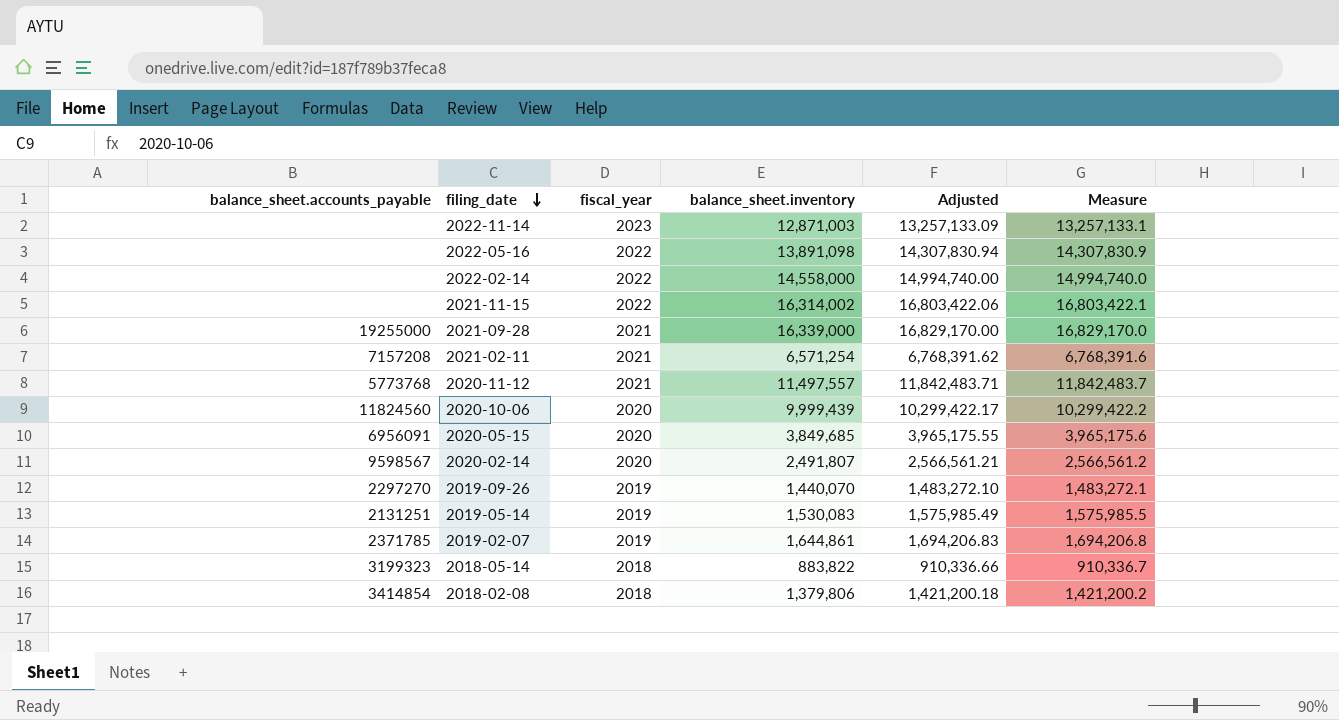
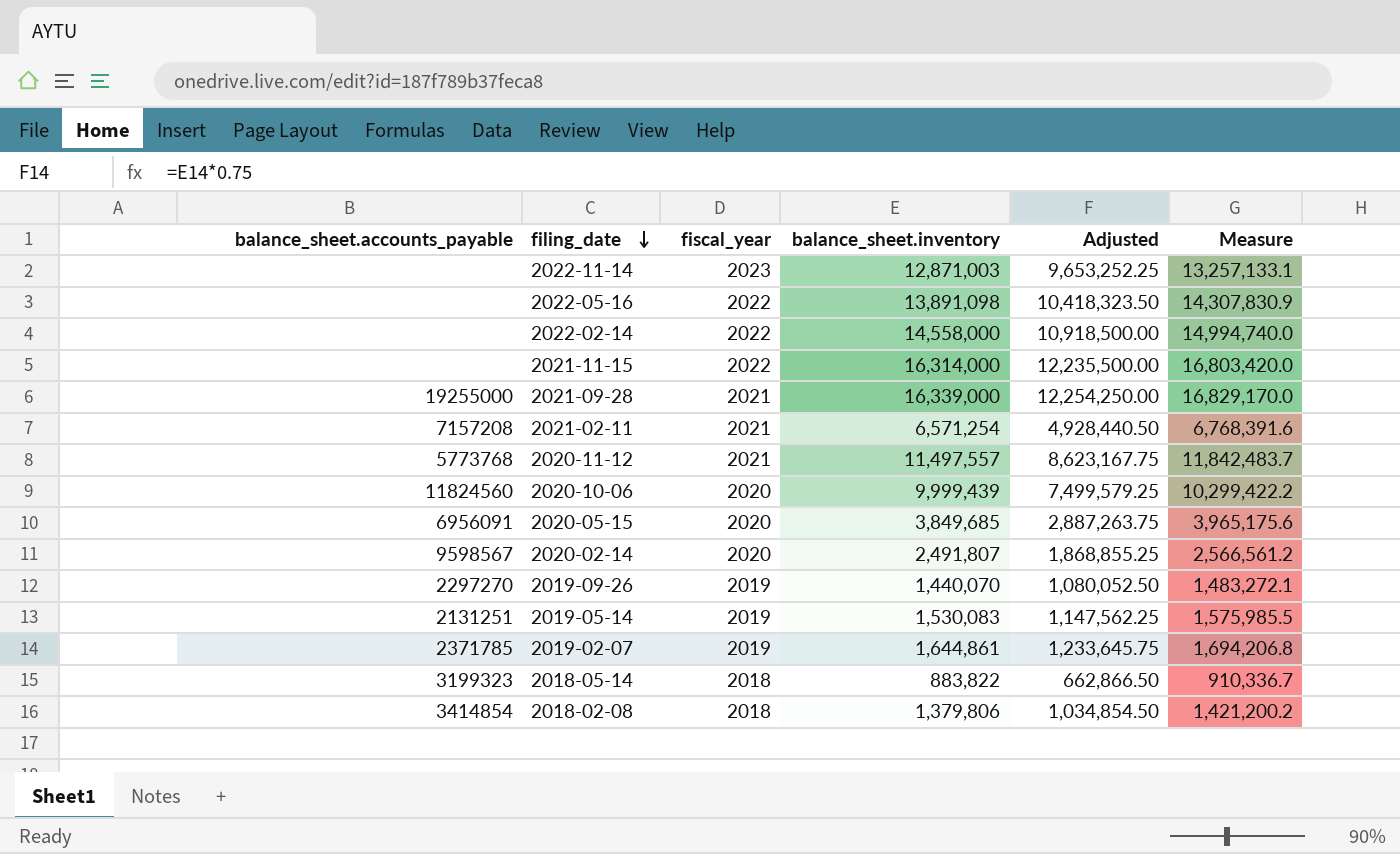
column Adjusted | formula: [balance_sheet.inventory] * 1.03 -> [balance_sheet.inventory] * 0.75
2021-11-15 | balance_sheet.inventory: 16,314,002 -> 16,314,000
2021-11-15 | Measure: 16,803,422.1 -> 16,803,420.0

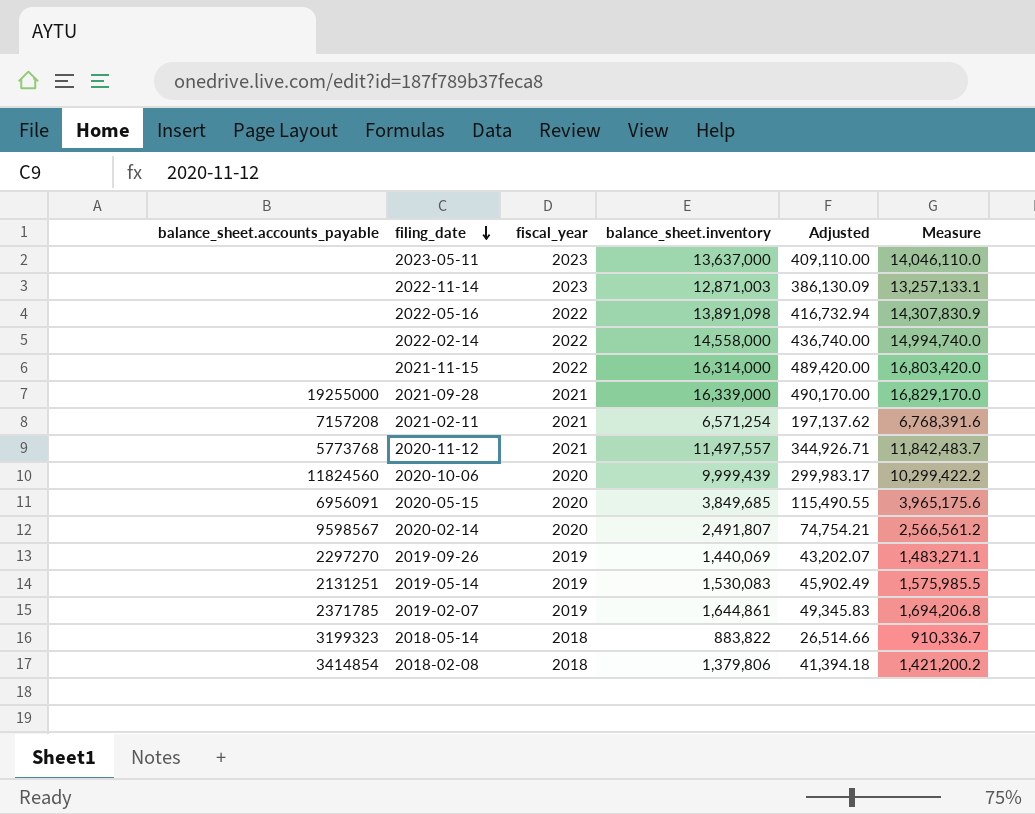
column Adjusted | formula: [balance_sheet.inventory] * 0.75 -> [balance_sheet.inventory] * 0.03
row 2023-05-11: none -> none | 2023 | 13,637,000 | 409,110.00 | 14,046,110.0
2019-09-26 | balance_sheet.inventory: 1,440,070 -> 1,440,069
2019-09-26 | Measure: 1,483,272.1 -> 1,483,271.1

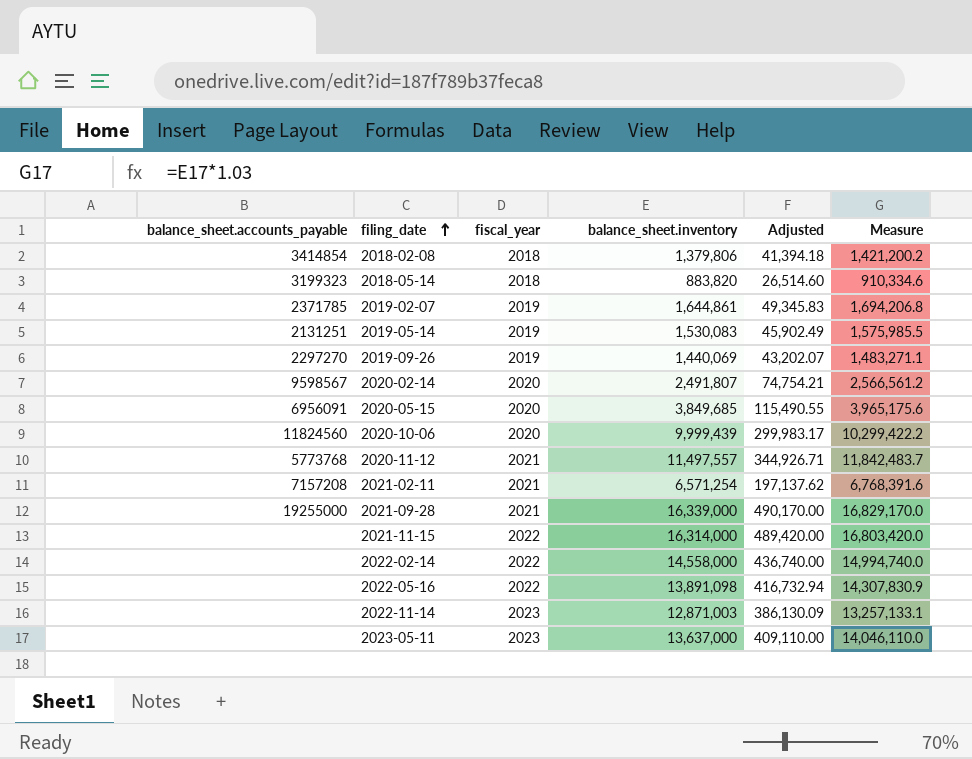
row order: filing_date descending -> filing_date ascending
2018-05-14 | balance_sheet.inventory: 883,822 -> 883,820
2018-05-14 | Adjusted: 26,514.66 -> 26,514.60
2018-05-14 | Measure: 910,336.7 -> 910,334.6

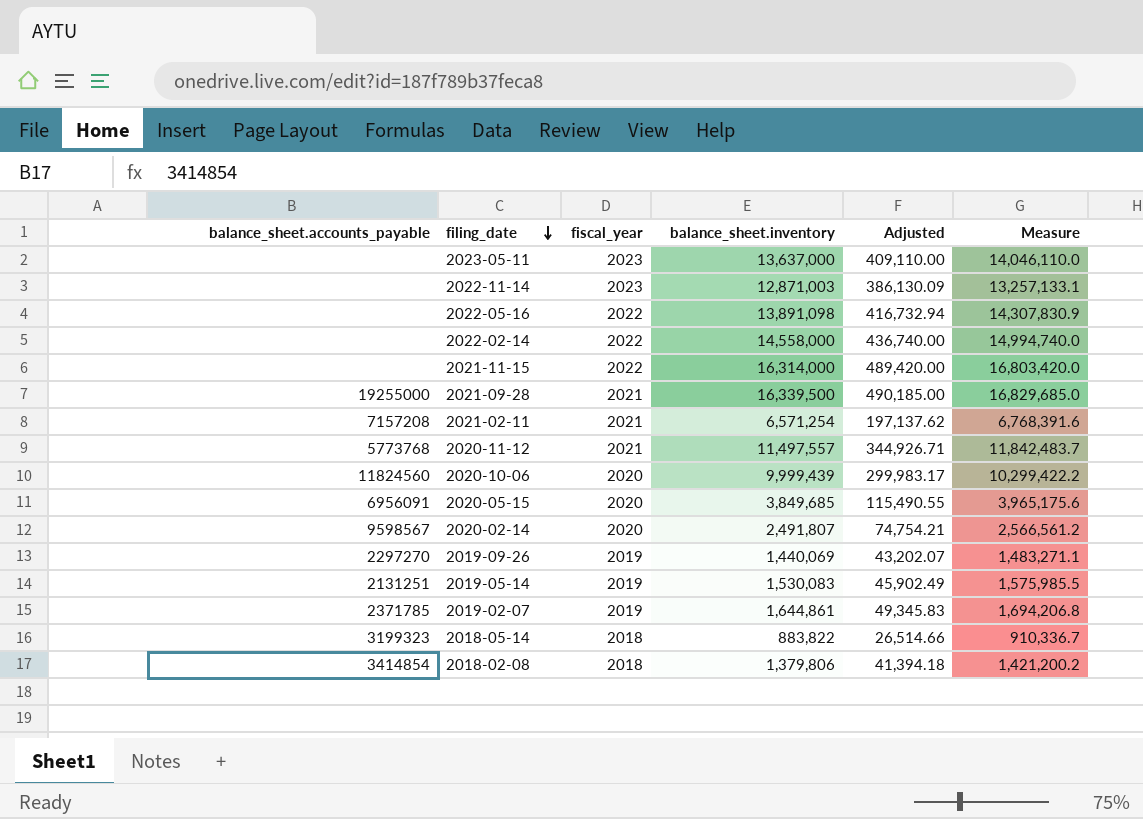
row order: filing_date ascending -> filing_date descending
2021-09-28 | balance_sheet.inventory: 16,339,000 -> 16,339,500
2021-09-28 | Adjusted: 490,170.00 -> 490,185.00
2021-09-28 | Measure: 16,829,170.0 -> 16,829,685.0
2018-05-14 | balance_sheet.inventory: 883,820 -> 883,822
2018-05-14 | Adjusted: 26,514.60 -> 26,514.66
2018-05-14 | Measure: 910,334.6 -> 910,336.7

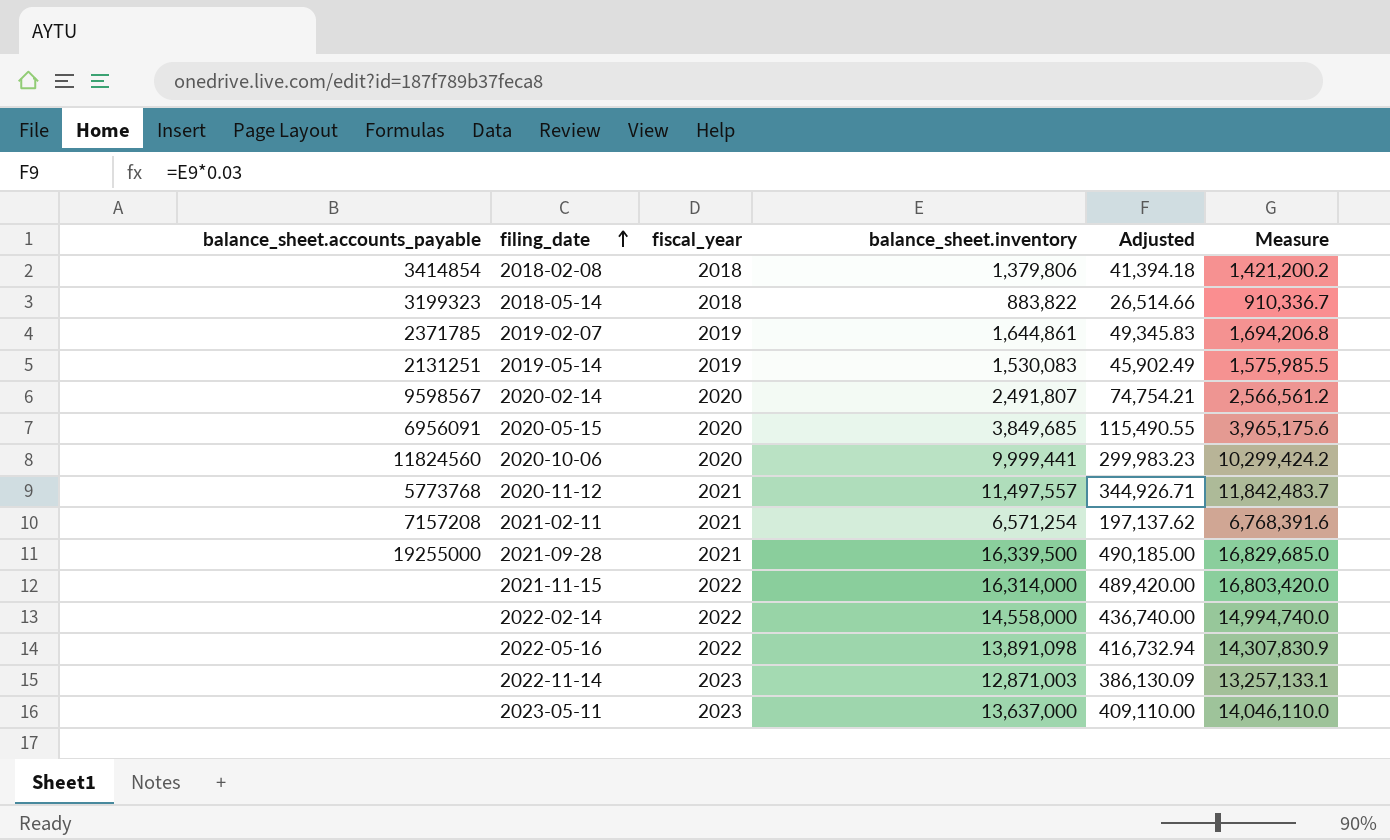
row order: filing_date descending -> filing_date ascending
row 2019-09-26: 2297270 | 2019 | 1,440,069 | 43,202.07 | 1,483,271.1 -> none
2020-10-06 | balance_sheet.inventory: 9,999,439 -> 9,999,441
2020-10-06 | Adjusted: 299,983.17 -> 299,983.23
2020-10-06 | Measure: 10,299,422.2 -> 10,299,424.2

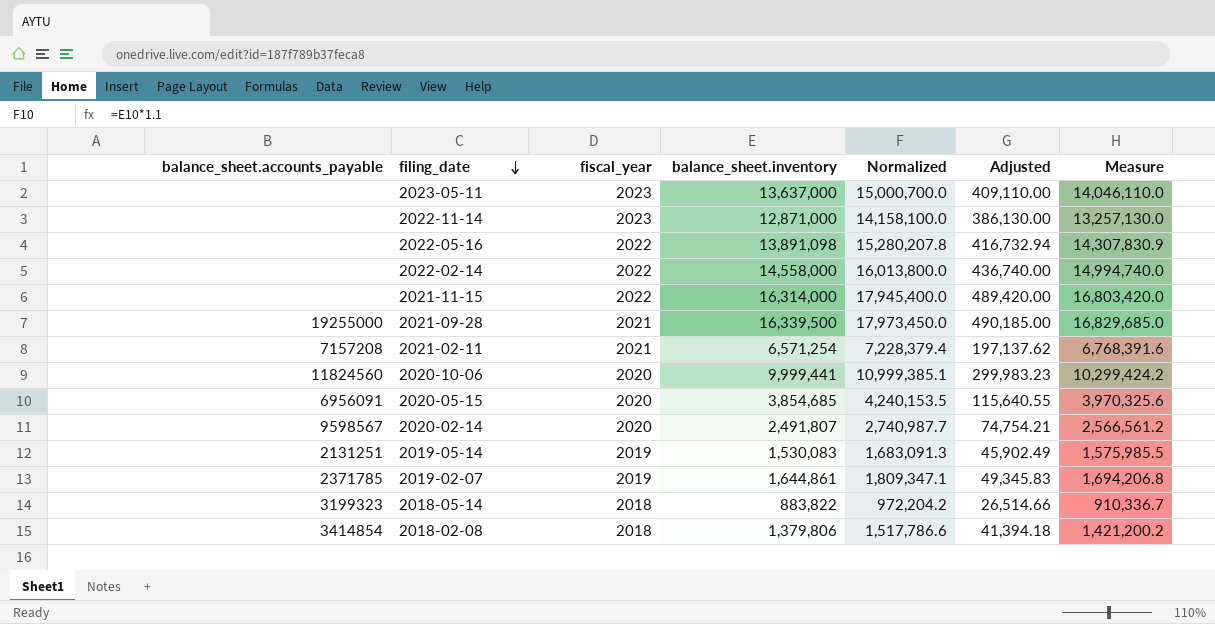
row order: filing_date ascending -> filing_date descending
column Normalized | formula: none -> [balance_sheet.inventory] * 1.1
row 2020-11-12: 5773768 | 2021 | 11,497,557 | 344,926.71 | 11,842,483.7 -> none
2022-11-14 | balance_sheet.inventory: 12,871,003 -> 12,871,000
2022-11-14 | Adjusted: 386,130.09 -> 386,130.00
2022-11-14 | Measure: 13,257,133.1 -> 13,257,130.0
2020-05-15 | balance_sheet.inventory: 3,849,685 -> 3,854,685
2020-05-15 | Adjusted: 115,490.55 -> 115,640.55
2020-05-15 | Measure: 3,965,175.6 -> 3,970,325.6

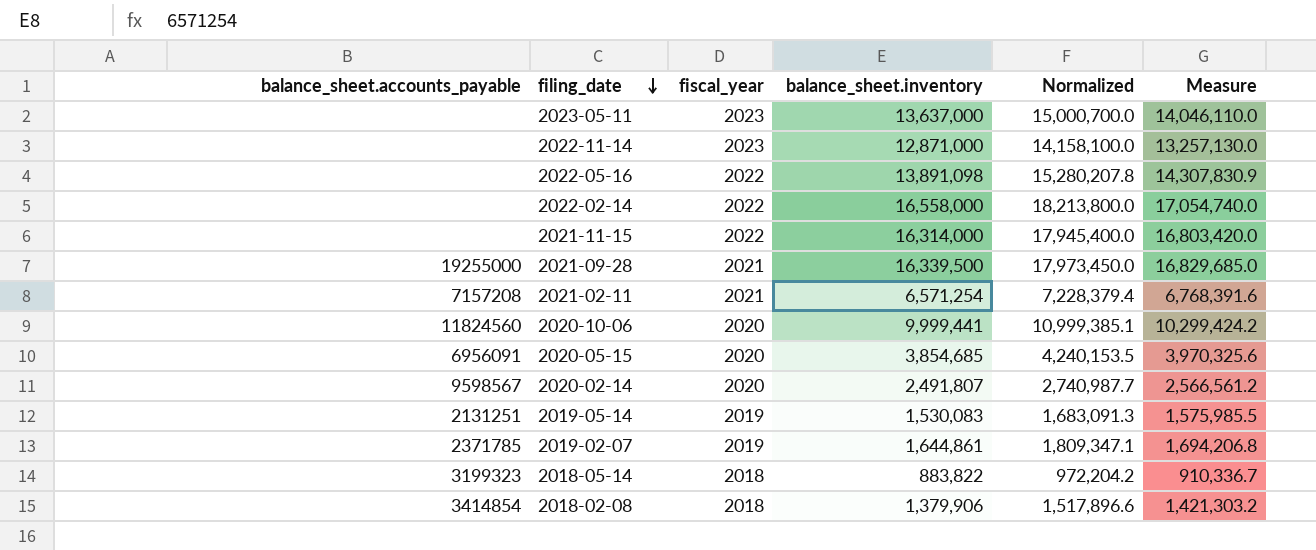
column Adjusted | formula: [balance_sheet.inventory] * 0.03 -> none
2022-02-14 | balance_sheet.inventory: 14,558,000 -> 16,558,000
2022-02-14 | Normalized: 16,013,800.0 -> 18,213,800.0
2022-02-14 | Measure: 14,994,740.0 -> 17,054,740.0
2018-02-08 | balance_sheet.inventory: 1,379,806 -> 1,379,906
2018-02-08 | Normalized: 1,517,786.6 -> 1,517,896.6
2018-02-08 | Measure: 1,421,200.2 -> 1,421,303.2

